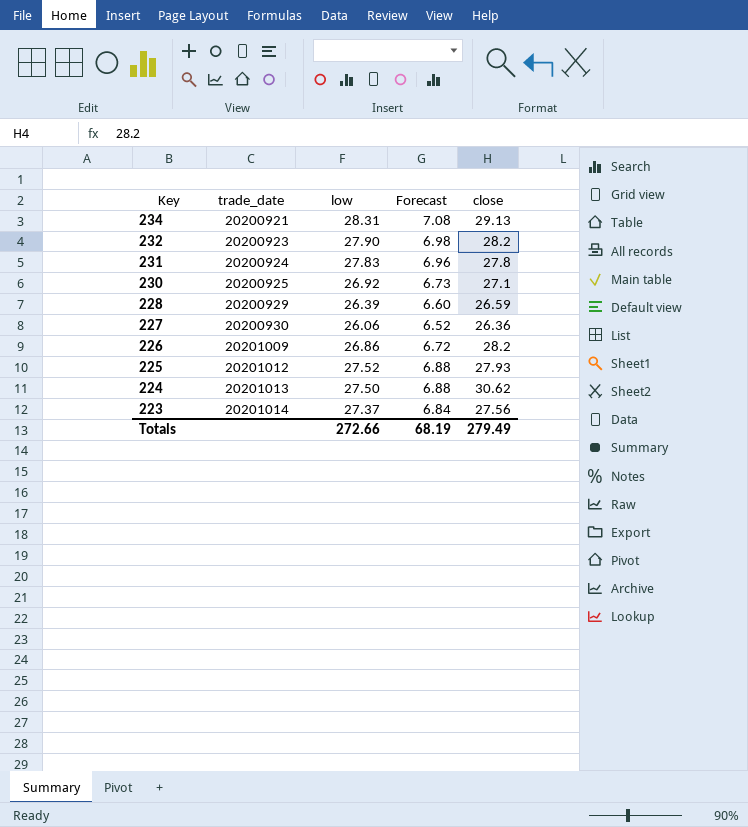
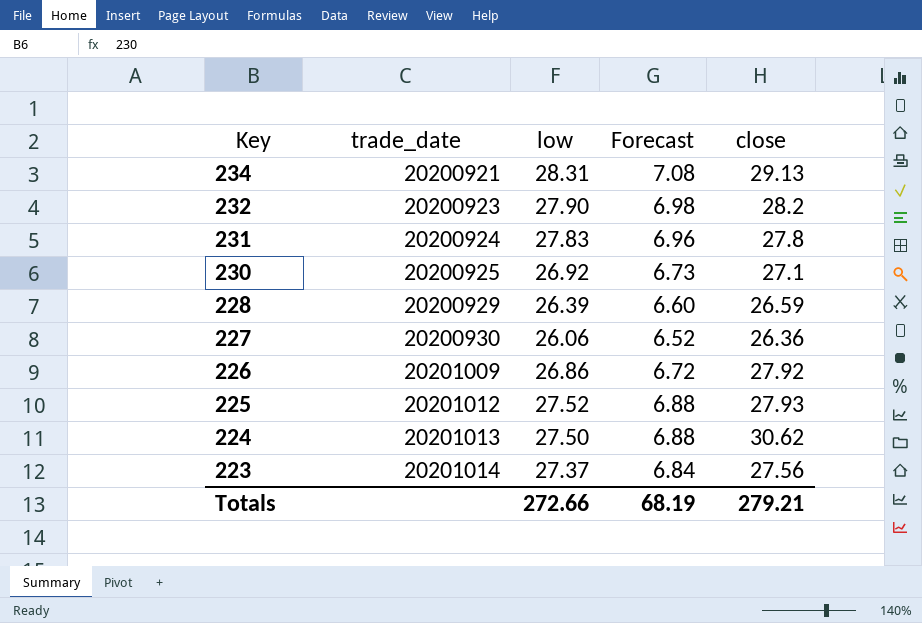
226 | close: 28.2 -> 27.92
Totals | close: 279.49 -> 279.21

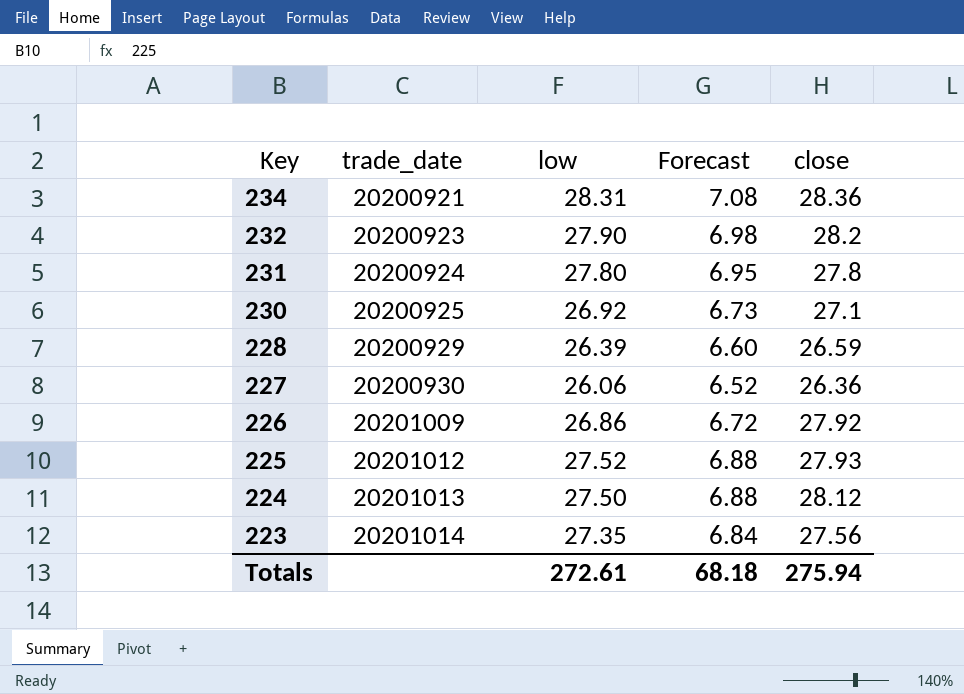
234 | close: 29.13 -> 28.36
231 | low: 27.83 -> 27.80
231 | Forecast: 6.96 -> 6.95
224 | close: 30.62 -> 28.12
223 | low: 27.37 -> 27.35
Totals | low: 272.66 -> 272.61
Totals | Forecast: 68.19 -> 68.18
Totals | close: 279.21 -> 275.94

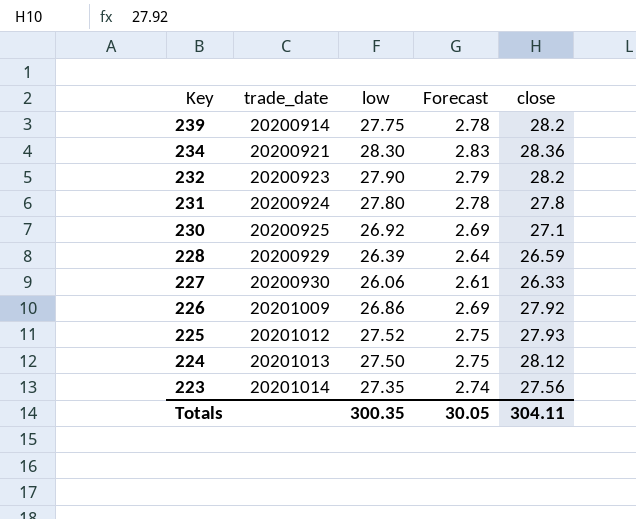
column Forecast | formula: [low] * 0.25 -> [low] * 0.1
row 239: none -> 20200914 | 27.75 | 2.78 | 28.2
234 | low: 28.31 -> 28.30
227 | close: 26.36 -> 26.33
Totals | low: 272.61 -> 300.35
Totals | Forecast: 68.18 -> 30.05
Totals | close: 275.94 -> 304.11

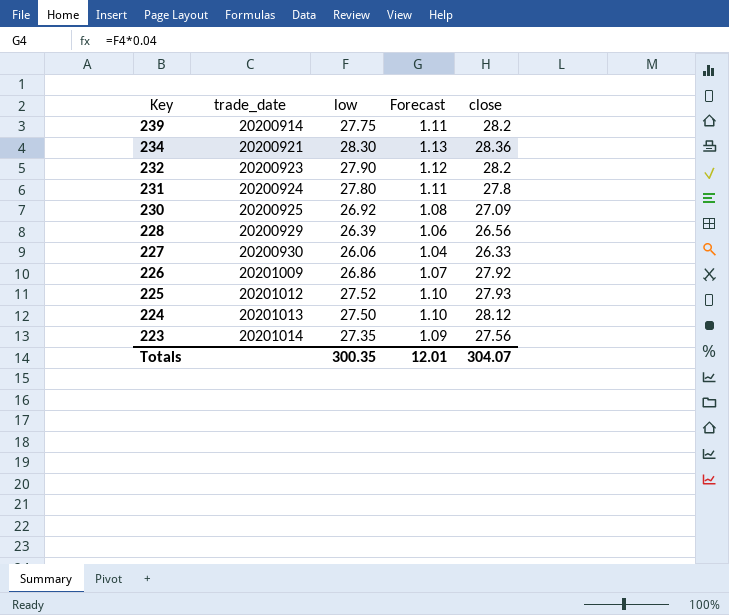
column Forecast | formula: [low] * 0.1 -> [low] * 0.04
230 | close: 27.1 -> 27.09
228 | close: 26.59 -> 26.56
Totals | Forecast: 30.05 -> 12.01
Totals | close: 304.11 -> 304.07

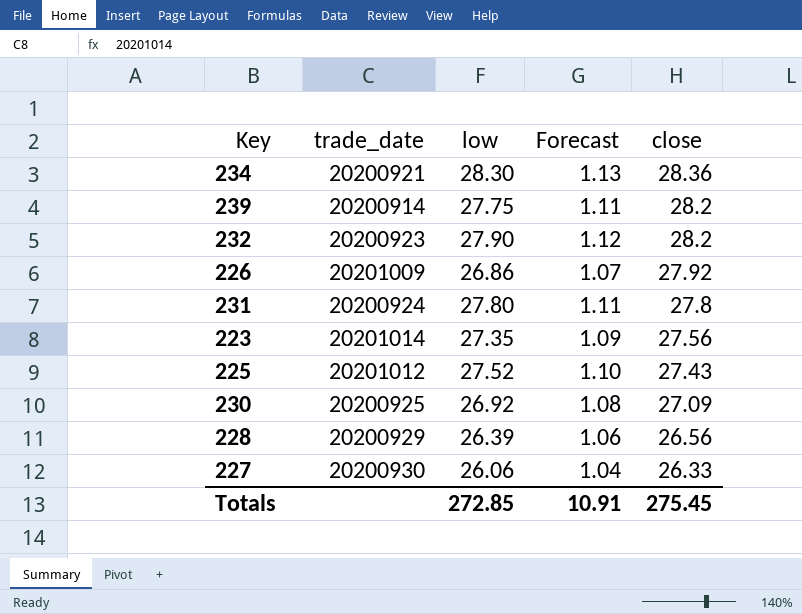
row order: Key descending -> close descending
row 224: 20201013 | 27.50 | 1.10 | 28.12 -> none
225 | close: 27.93 -> 27.43
Totals | low: 300.35 -> 272.85
Totals | Forecast: 12.01 -> 10.91
Totals | close: 304.07 -> 275.45

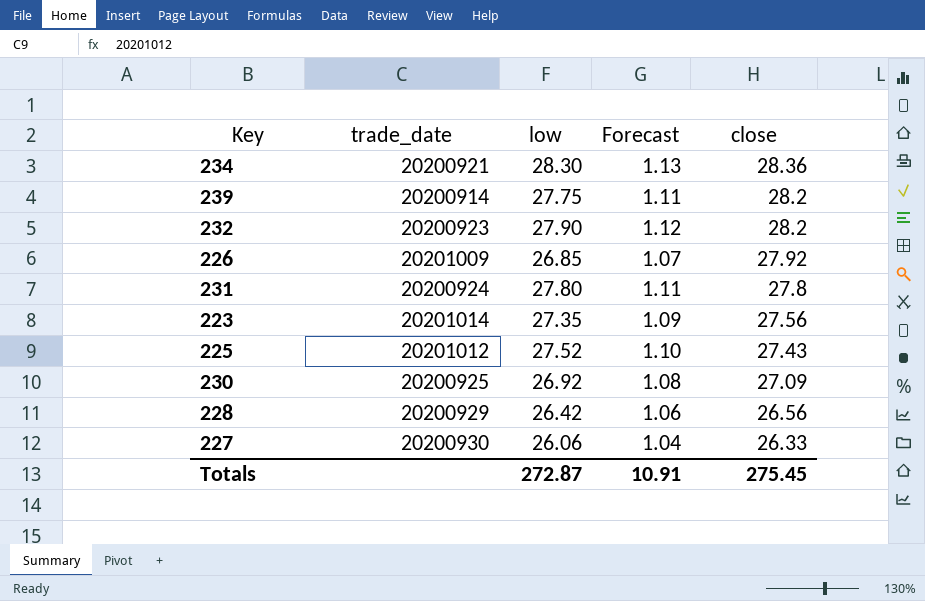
226 | low: 26.86 -> 26.85
228 | low: 26.39 -> 26.42
Totals | low: 272.85 -> 272.87

